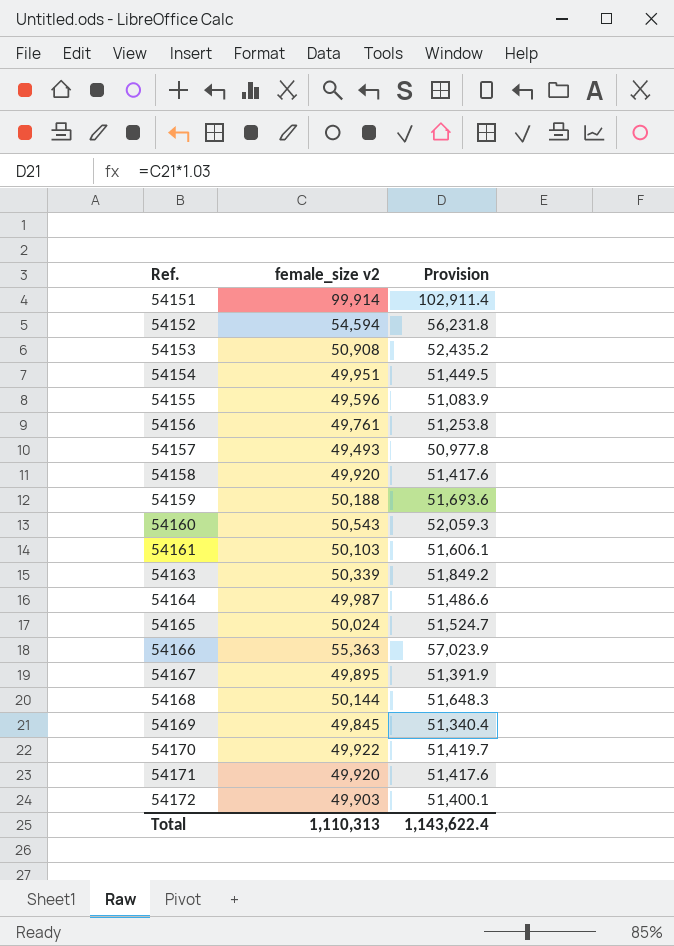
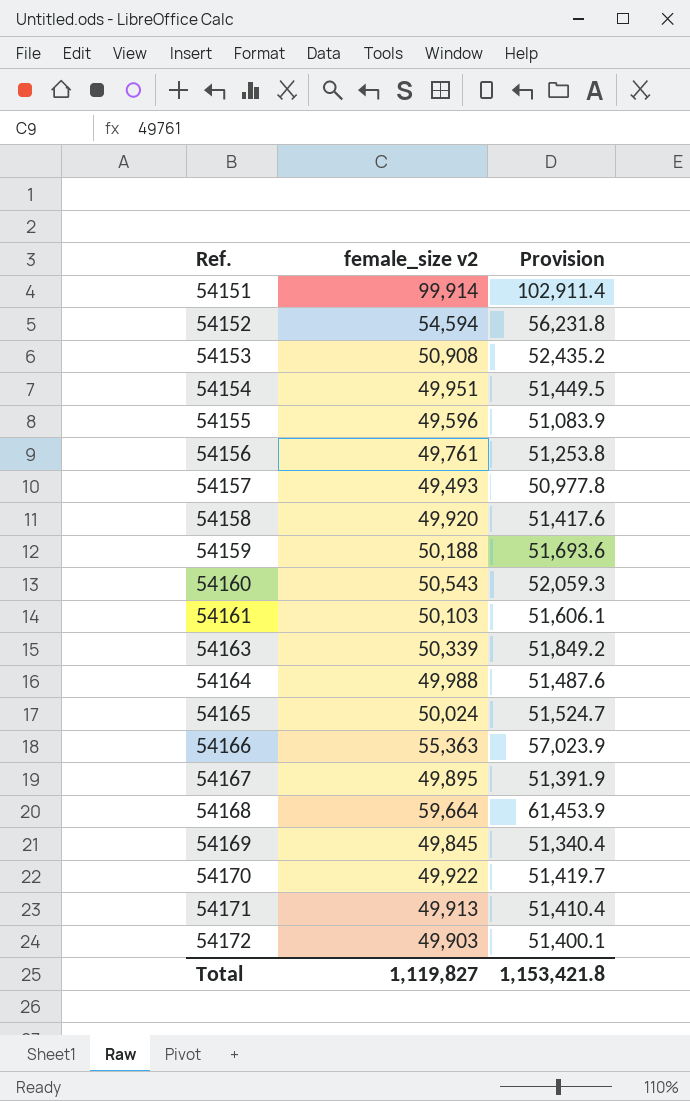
54164 | female_size v2: 49,987 -> 49,988
54164 | Provision: 51,486.6 -> 51,487.6
54168 | female_size v2: 50,144 -> 59,664
54168 | Provision: 51,648.3 -> 61,453.9
54171 | female_size v2: 49,920 -> 49,913
54171 | Provision: 51,417.6 -> 51,410.4
Total | female_size v2: 1,110,313 -> 1,119,827
Total | Provision: 1,143,622.4 -> 1,153,421.8

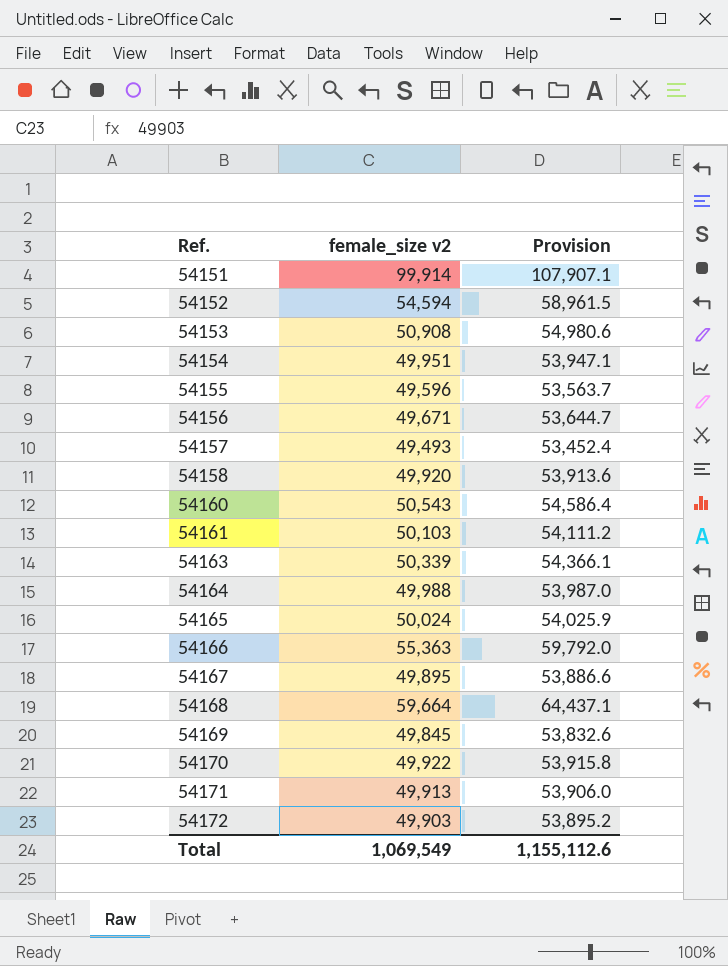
column Provision | formula: [female_size v2] * 1.03 -> [female_size v2] * 1.08
row 54159: 50,188 | 51,693.6 -> none
54156 | female_size v2: 49,761 -> 49,671
Total | female_size v2: 1,119,827 -> 1,069,549
Total | Provision: 1,153,421.8 -> 1,155,112.6

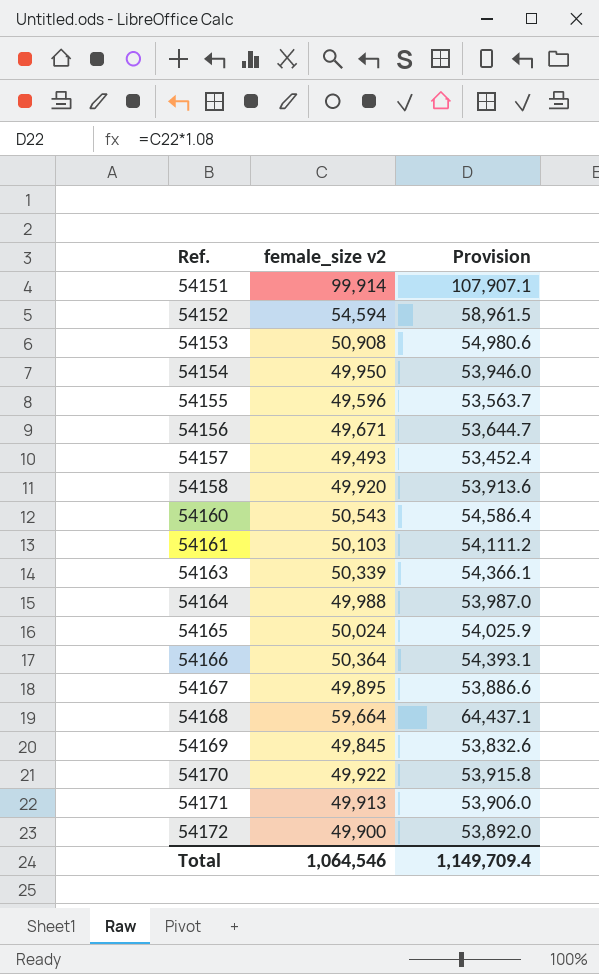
54154 | female_size v2: 49,951 -> 49,950
54154 | Provision: 53,947.1 -> 53,946.0
54166 | female_size v2: 55,363 -> 50,364
54166 | Provision: 59,792.0 -> 54,393.1
54172 | female_size v2: 49,903 -> 49,900
54172 | Provision: 53,895.2 -> 53,892.0
Total | female_size v2: 1,069,549 -> 1,064,546
Total | Provision: 1,155,112.6 -> 1,149,709.4

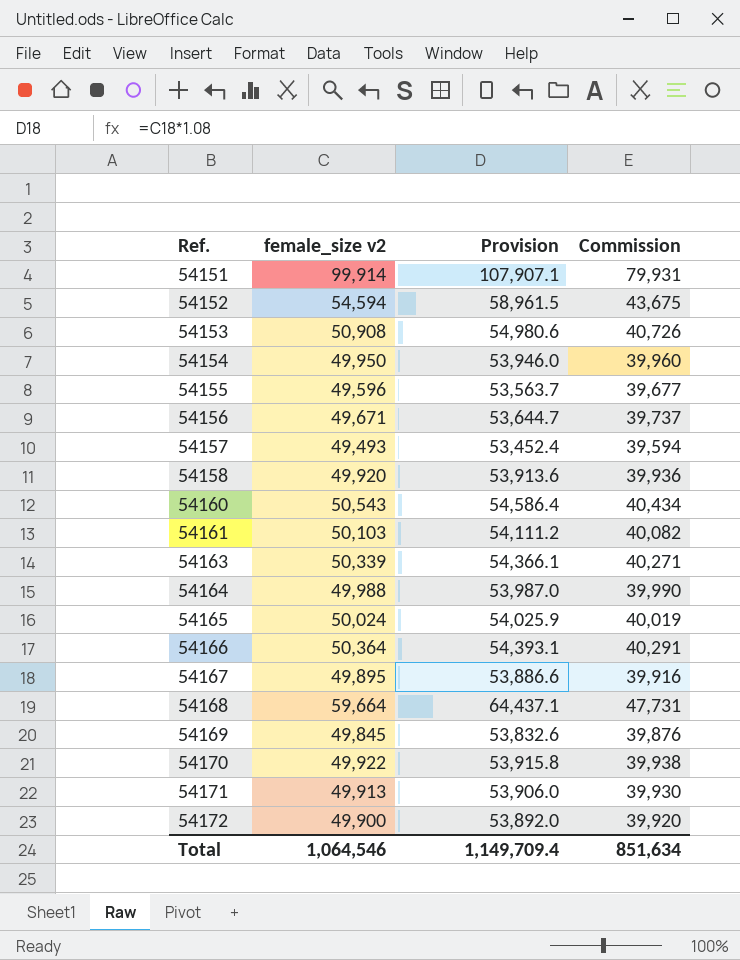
column Commission | formula: none -> [female_size v2] * 0.8

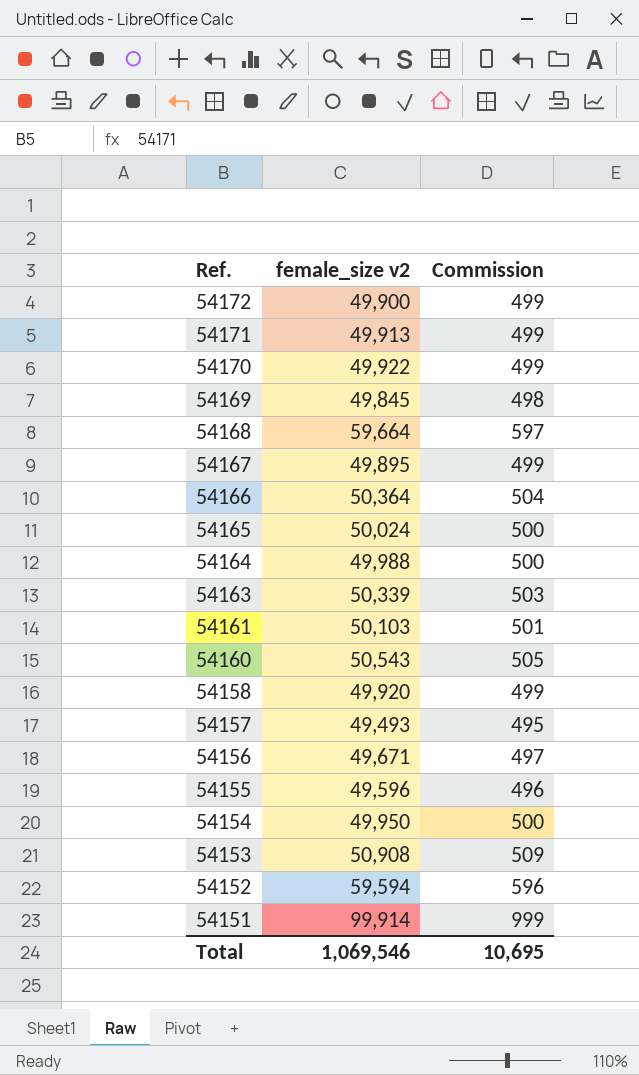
row order: Ref. ascending -> Ref. descending
column Provision | formula: [female_size v2] * 1.08 -> none
column Commission | formula: [female_size v2] * 0.8 -> [female_size v2] * 0.01
54152 | female_size v2: 54,594 -> 59,594
Total | female_size v2: 1,064,546 -> 1,069,546
Total | Commission: 851,634 -> 10,695

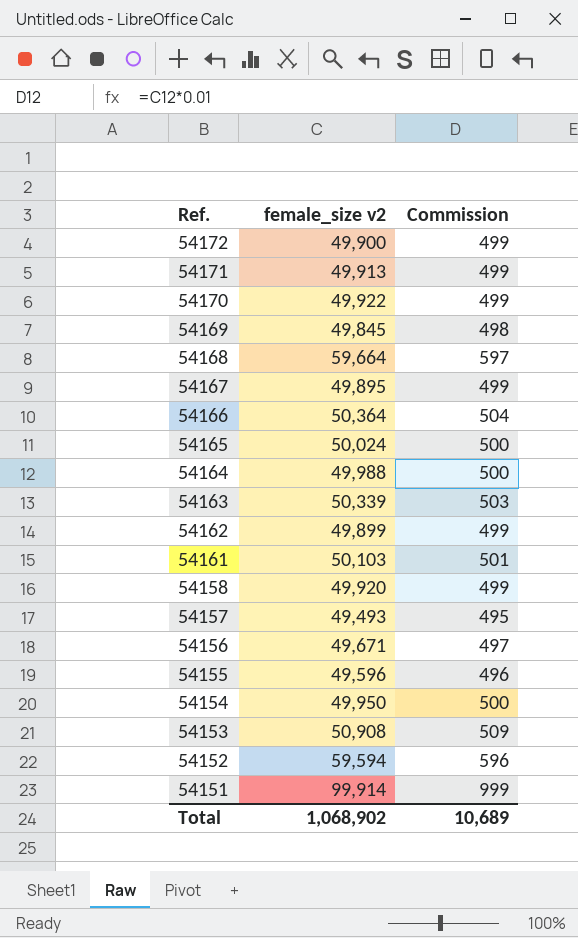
row 54160: 50,543 | 505 -> none
row 54162: none -> 49,899 | 499
Total | female_size v2: 1,069,546 -> 1,068,902
Total | Commission: 10,695 -> 10,689

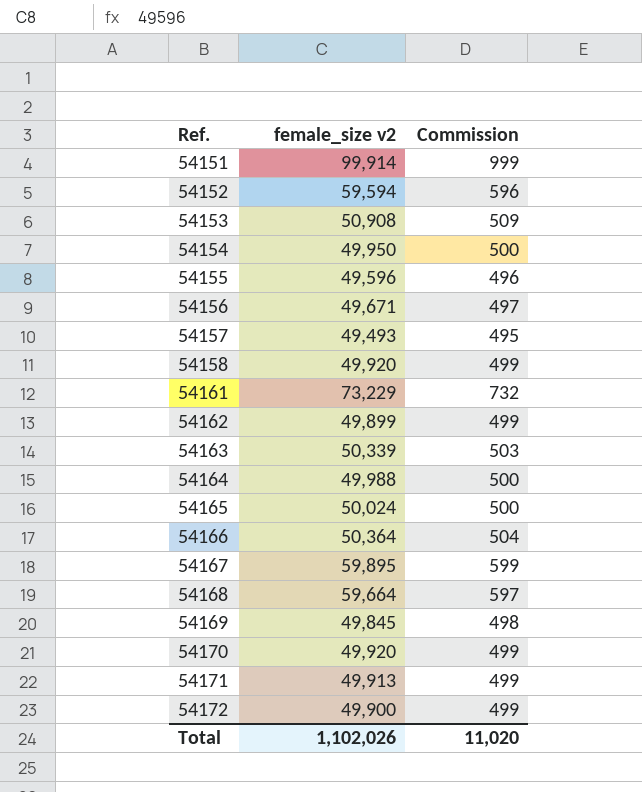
row order: Ref. descending -> Ref. ascending
54161 | female_size v2: 50,103 -> 73,229
54161 | Commission: 501 -> 732
54167 | female_size v2: 49,895 -> 59,895
54167 | Commission: 499 -> 599
54170 | female_size v2: 49,922 -> 49,920
Total | female_size v2: 1,068,902 -> 1,102,026
Total | Commission: 10,689 -> 11,020

